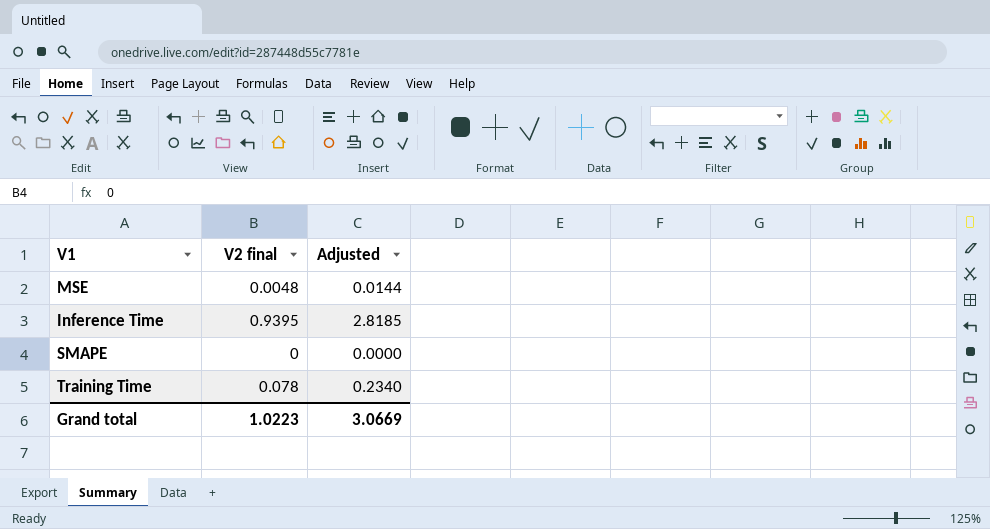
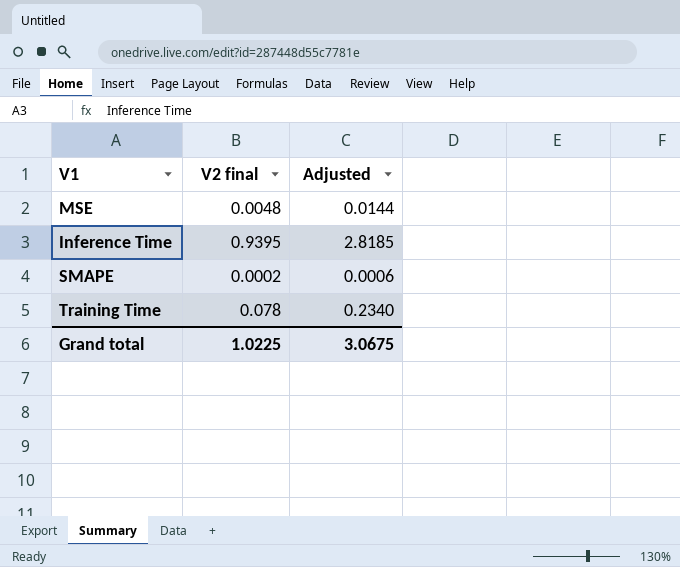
SMAPE | V2 final: 0 -> 0.0002
SMAPE | Adjusted: 0.0000 -> 0.0006
Grand total | V2 final: 1.0223 -> 1.0225
Grand total | Adjusted: 3.0669 -> 3.0675

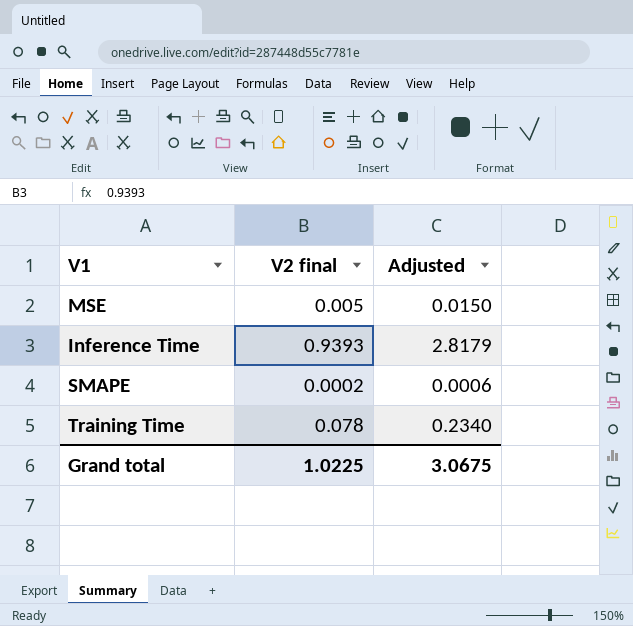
MSE | V2 final: 0.0048 -> 0.005
MSE | Adjusted: 0.0144 -> 0.0150
Inference Time | V2 final: 0.9395 -> 0.9393
Inference Time | Adjusted: 2.8185 -> 2.8179

